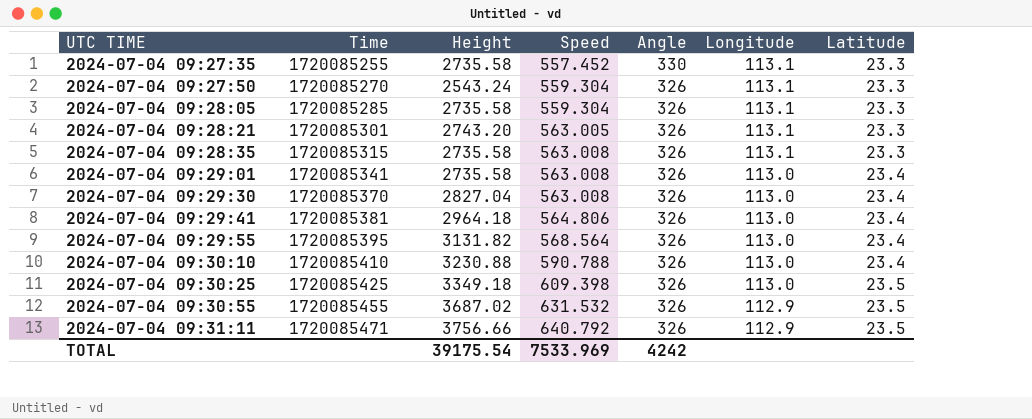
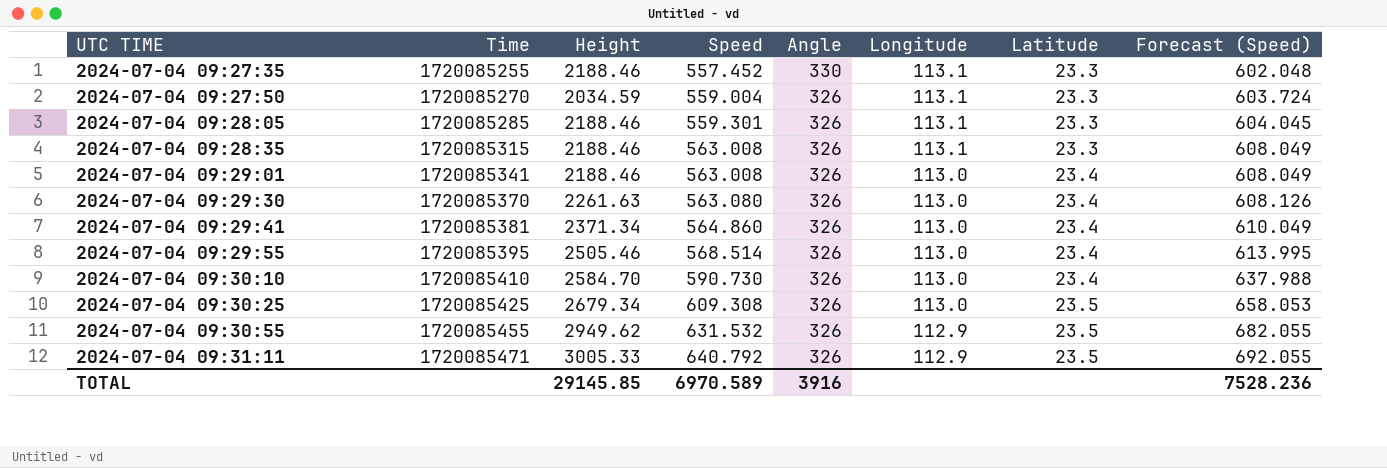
column Forecast (Speed) | formula: none -> [Speed] * 1.08
row 2024-07-04 09:28:21: 1720085301 | 2743.20 | 563.005 | 326 | 113.1 | 23.3 -> none
2024-07-04 09:27:35 | Height: 2735.58 -> 2188.46
2024-07-04 09:27:50 | Height: 2543.24 -> 2034.59
2024-07-04 09:27:50 | Speed: 559.304 -> 559.004
2024-07-04 09:28:05 | Height: 2735.58 -> 2188.46
2024-07-04 09:28:05 | Speed: 559.304 -> 559.301
2024-07-04 09:28:35 | Height: 2735.58 -> 2188.46
2024-07-04 09:29:01 | Height: 2735.58 -> 2188.46
2024-07-04 09:29:30 | Height: 2827.04 -> 2261.63
2024-07-04 09:29:30 | Speed: 563.008 -> 563.080
2024-07-04 09:29:41 | Height: 2964.18 -> 2371.34
2024-07-04 09:29:41 | Speed: 564.806 -> 564.860
2024-07-04 09:29:55 | Height: 3131.82 -> 2505.46
2024-07-04 09:29:55 | Speed: 568.564 -> 568.514
2024-07-04 09:30:10 | Height: 3230.88 -> 2584.70
2024-07-04 09:30:10 | Speed: 590.788 -> 590.730
2024-07-04 09:30:25 | Height: 3349.18 -> 2679.34
2024-07-04 09:30:25 | Speed: 609.398 -> 609.308
2024-07-04 09:30:55 | Height: 3687.02 -> 2949.62
2024-07-04 09:31:11 | Height: 3756.66 -> 3005.33
TOTAL | Height: 39175.54 -> 29145.85
TOTAL | Speed: 7533.969 -> 6970.589
TOTAL | Angle: 4242 -> 3916

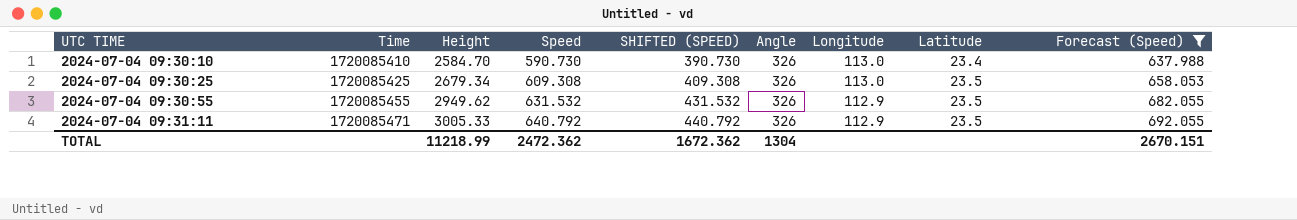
filter: none -> Forecast (Speed) >= 637.988
column SHIFTED (SPEED) | formula: none -> [Speed] - 200
TOTAL | Height: 29145.85 -> 11218.99
TOTAL | Speed: 6970.589 -> 2472.362
TOTAL | Angle: 3916 -> 1304
TOTAL | Forecast (Speed): 7528.236 -> 2670.151

